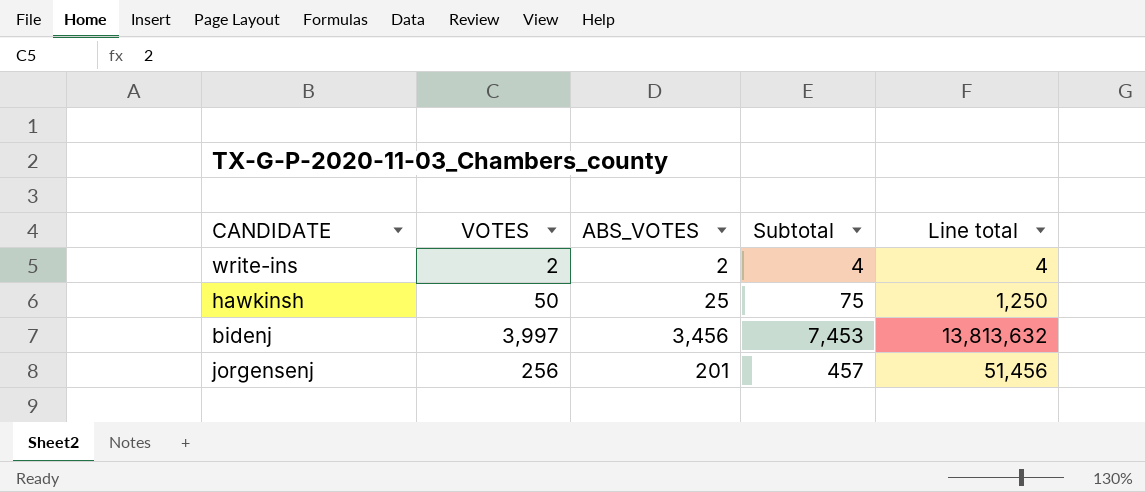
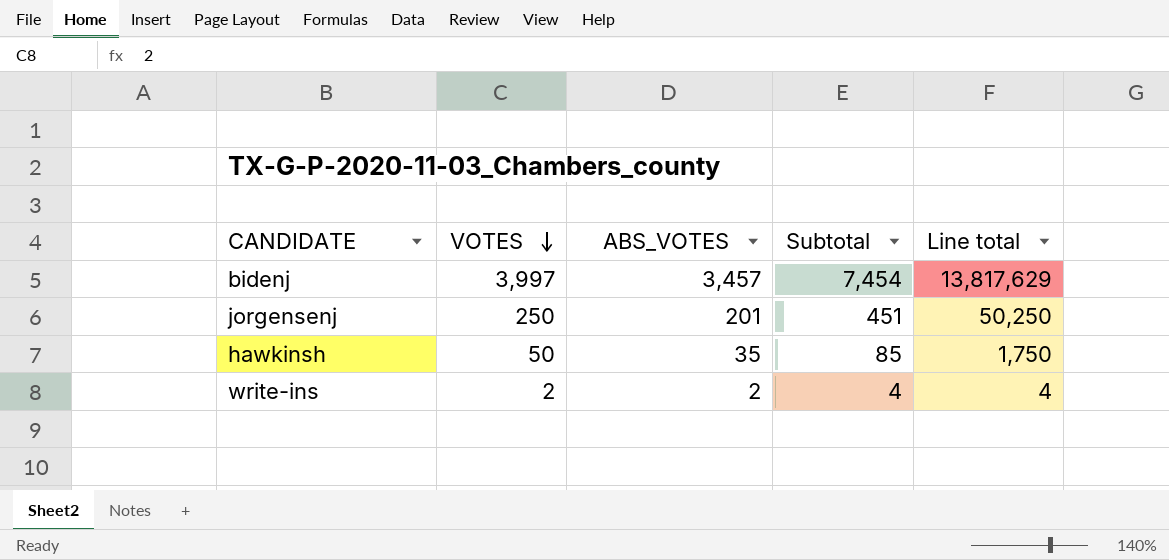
row order: none -> VOTES descending
bidenj | ABS_VOTES: 3,456 -> 3,457
bidenj | Subtotal: 7,453 -> 7,454
bidenj | Line total: 13,813,632 -> 13,817,629
jorgensenj | VOTES: 256 -> 250
jorgensenj | Subtotal: 457 -> 451
jorgensenj | Line total: 51,456 -> 50,250
hawkinsh | ABS_VOTES: 25 -> 35
hawkinsh | Subtotal: 75 -> 85
hawkinsh | Line total: 1,250 -> 1,750

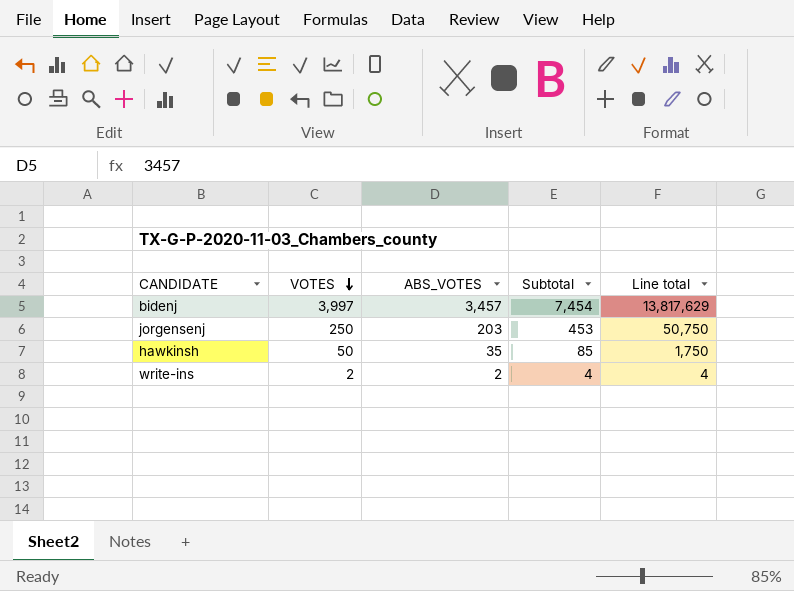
jorgensenj | ABS_VOTES: 201 -> 203
jorgensenj | Subtotal: 451 -> 453
jorgensenj | Line total: 50,250 -> 50,750

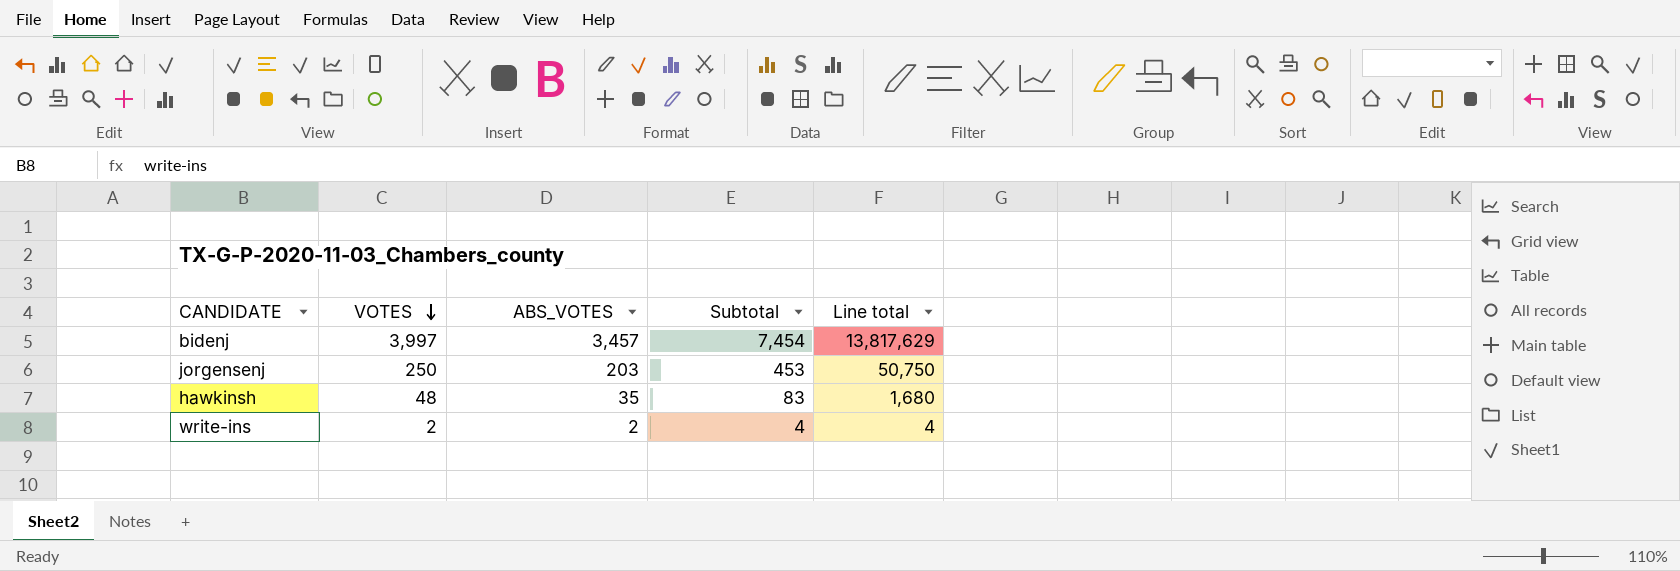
hawkinsh | VOTES: 50 -> 48
hawkinsh | Subtotal: 85 -> 83
hawkinsh | Line total: 1,750 -> 1,680

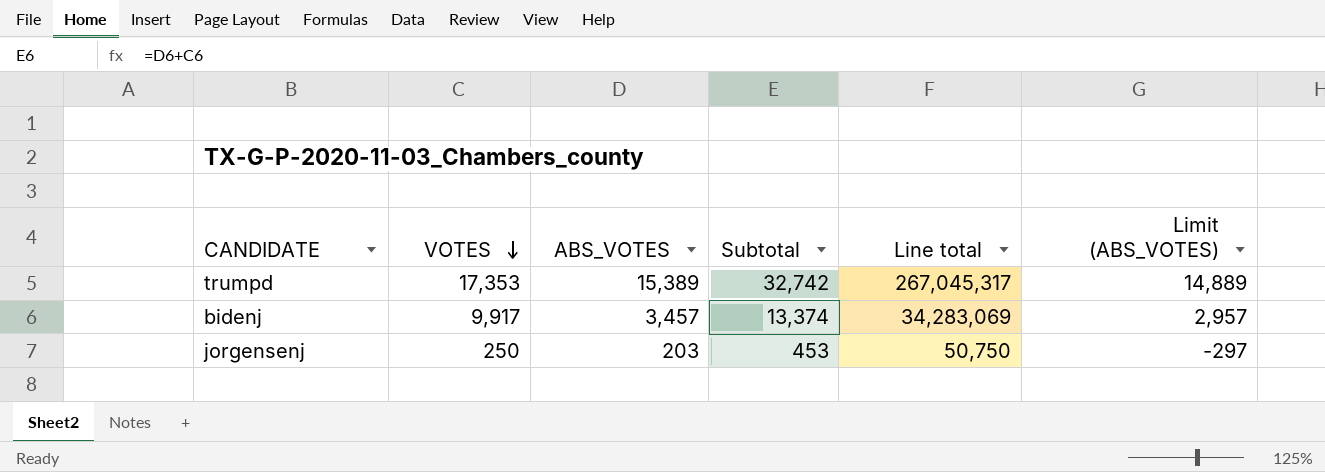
column Limit (ABS_VOTES) | formula: none -> [ABS_VOTES] - 500
row hawkinsh: 48 | 35 | 83 | 1,680 -> none
row write-ins: 2 | 2 | 4 | 4 -> none
row trumpd: none -> 17,353 | 15,389 | 32,742 | 267,045,317 | 14,889
bidenj | VOTES: 3,997 -> 9,917
bidenj | Subtotal: 7,454 -> 13,374
bidenj | Line total: 13,817,629 -> 34,283,069

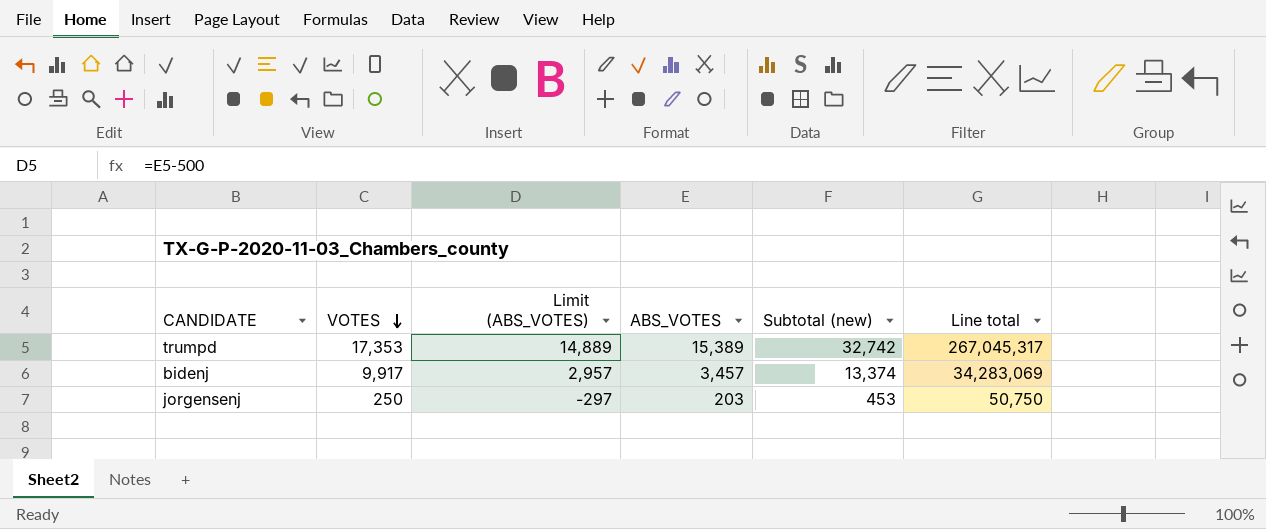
column Limit (ABS_VOTES) | position: 6 -> 3
column name: Subtotal -> Subtotal (new)

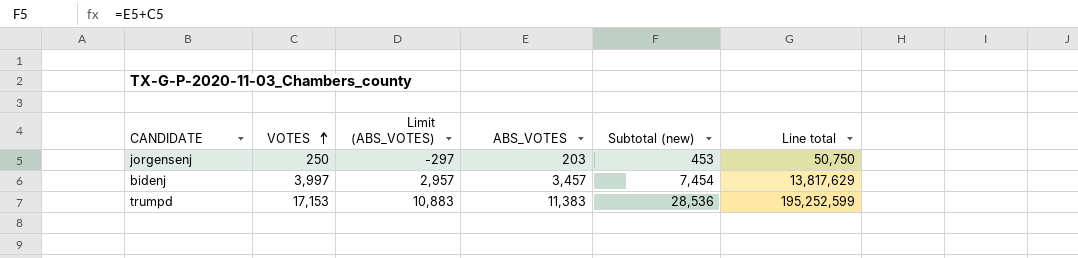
row order: VOTES descending -> VOTES ascending
bidenj | VOTES: 9,917 -> 3,997
bidenj | Subtotal (new): 13,374 -> 7,454
bidenj | Line total: 34,283,069 -> 13,817,629
trumpd | VOTES: 17,353 -> 17,153
trumpd | Limit (ABS_VOTES): 14,889 -> 10,883
trumpd | ABS_VOTES: 15,389 -> 11,383
trumpd | Subtotal (new): 32,742 -> 28,536
trumpd | Line total: 267,045,317 -> 195,252,599

